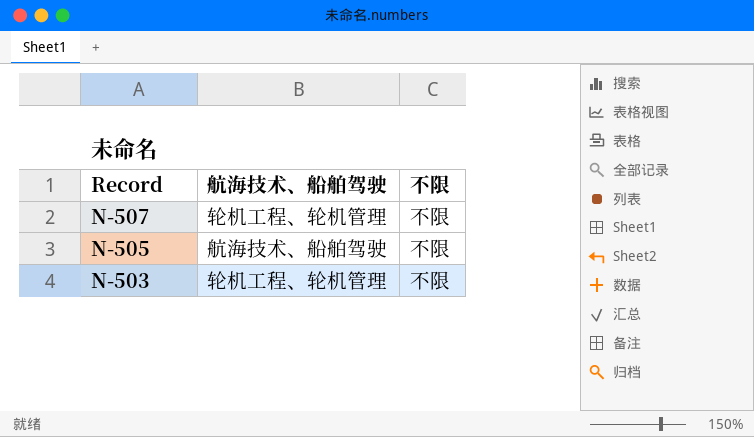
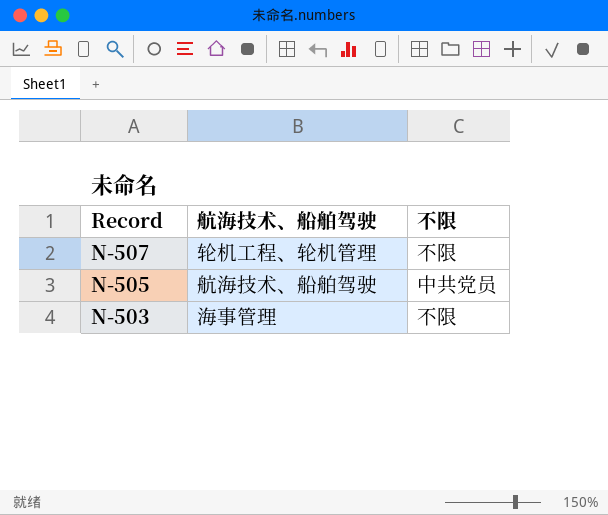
N-505 | 不限: 不限 -> 中共党员
N-503 | 航海技术、船舶驾驶: 轮机工程、轮机管理 -> 海事管理

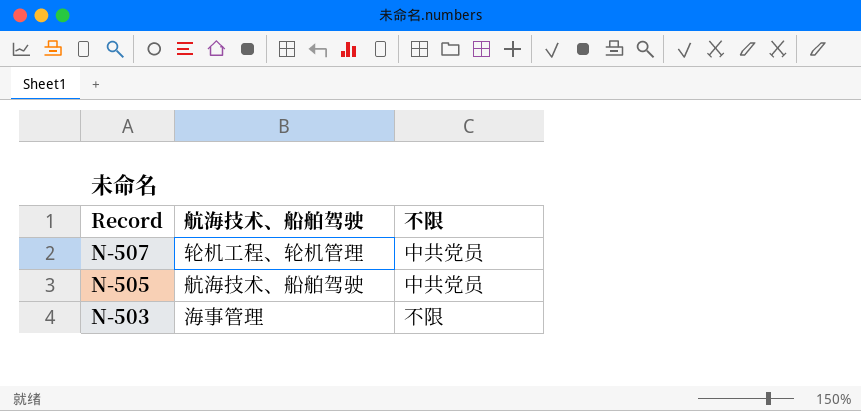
N-507 | 不限: 不限 -> 中共党员

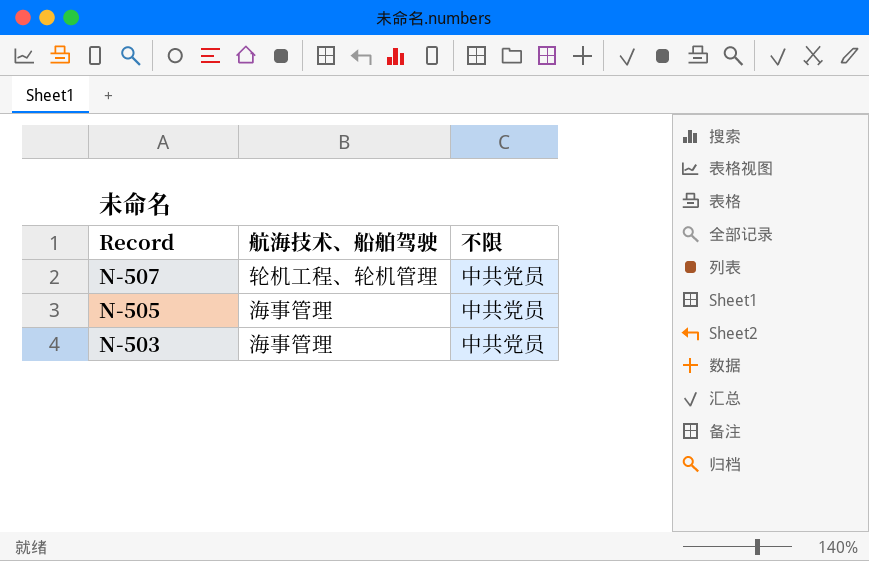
N-505 | 航海技术、船舶驾驶: 航海技术、船舶驾驶 -> 海事管理
N-503 | 不限: 不限 -> 中共党员

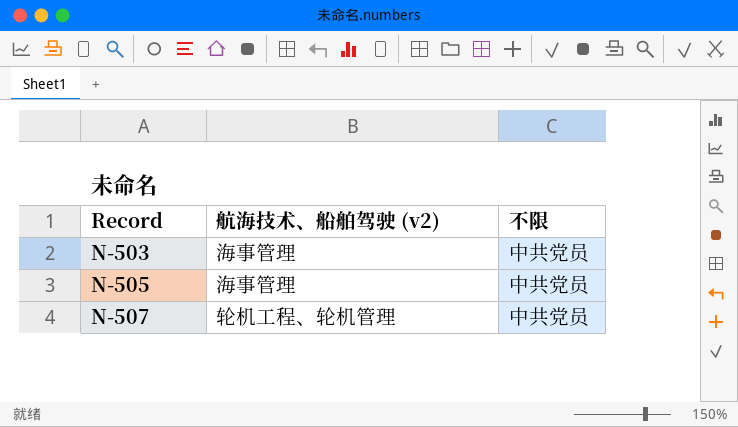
row order: Record descending -> Record ascending
column name: 航海技术、船舶驾驶 -> 航海技术、船舶驾驶 (v2)

